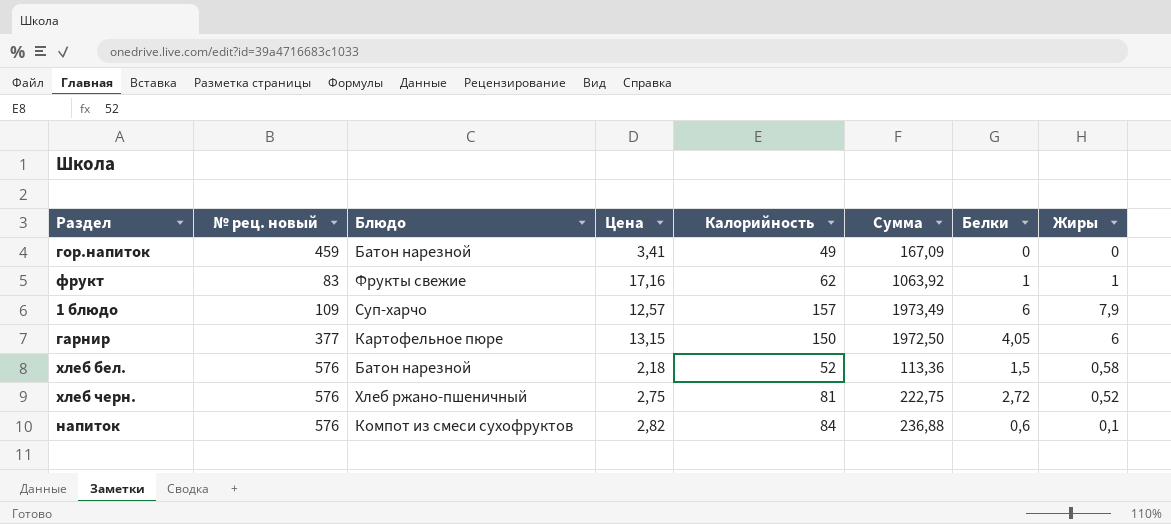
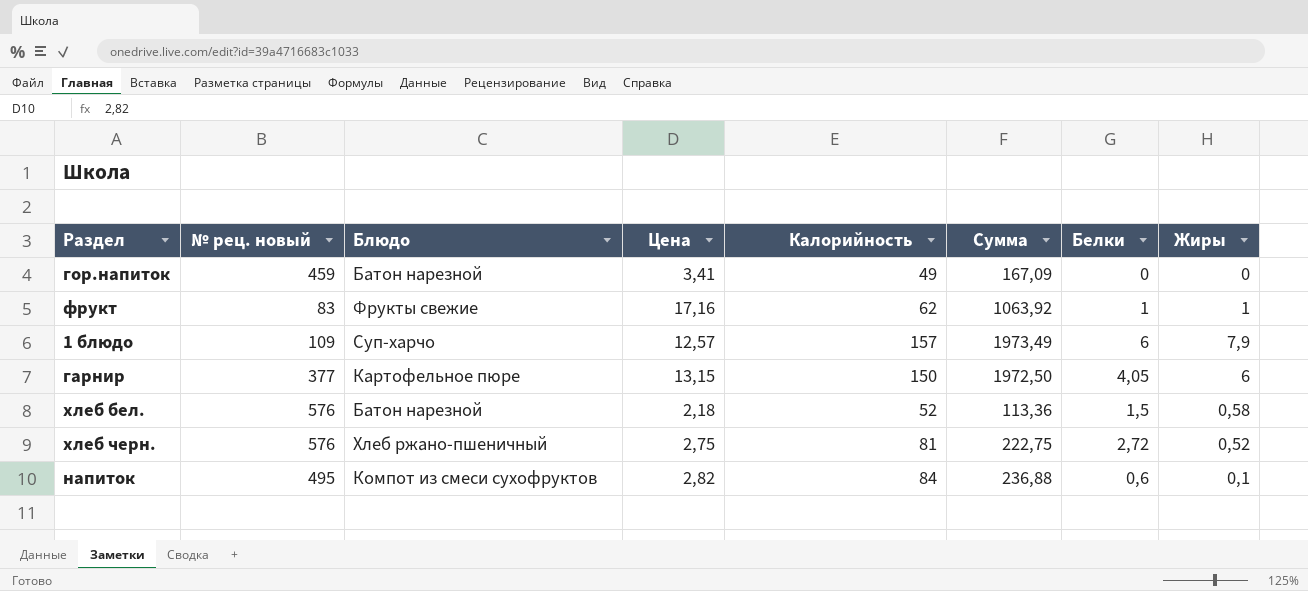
напиток | № рец. новый: 576 -> 495

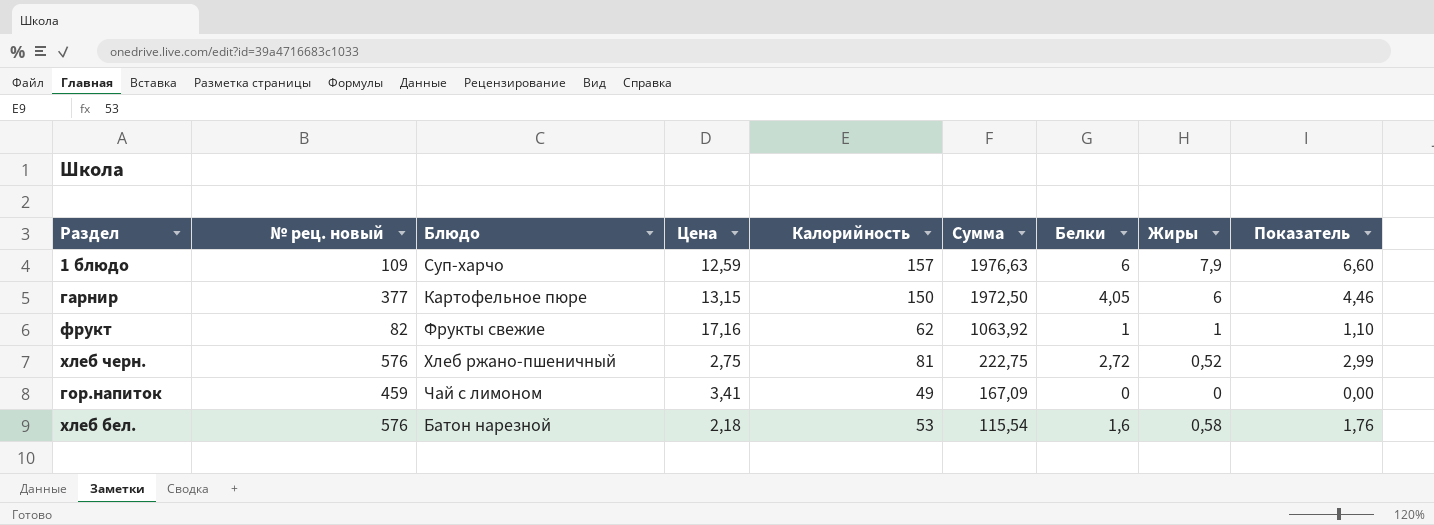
row order: none -> Сумма descending
column Показатель | formula: none -> [Белки] * 1,1
row напиток: 495 | Компот из смеси сухофруктов | 2,82 | 84 | 236,88 | 0,6 | 0,1 -> none
1 блюдо | Цена: 12,57 -> 12,59
1 блюдо | Сумма: 1973,49 -> 1976,63
фрукт | № рец. новый: 83 -> 82
гор.напиток | Блюдо: Батон нарезной -> Чай с лимоном
хлеб бел. | Калорийность: 52 -> 53
хлеб бел. | Сумма: 113,36 -> 115,54
хлеб бел. | Белки: 1,5 -> 1,6

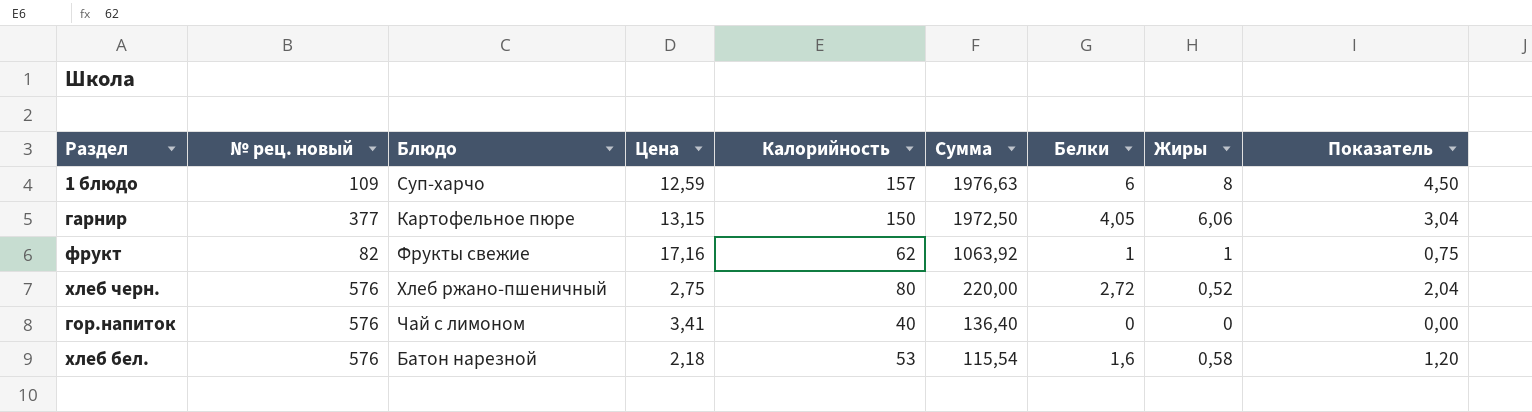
column Показатель | formula: [Белки] * 1,1 -> [Белки] * 0,75
1 блюдо | Жиры: 7,9 -> 8
гарнир | Жиры: 6 -> 6,06
хлеб черн. | Калорийность: 81 -> 80
хлеб черн. | Сумма: 222,75 -> 220,00
гор.напиток | № рец. новый: 459 -> 576
гор.напиток | Калорийность: 49 -> 40
гор.напиток | Сумма: 167,09 -> 136,40

